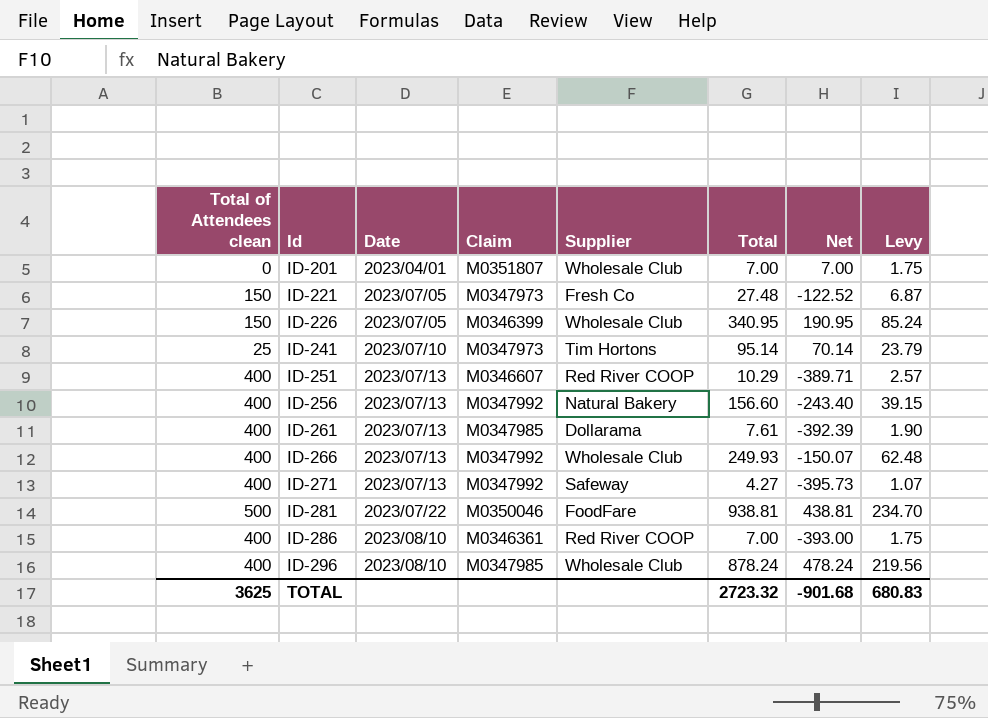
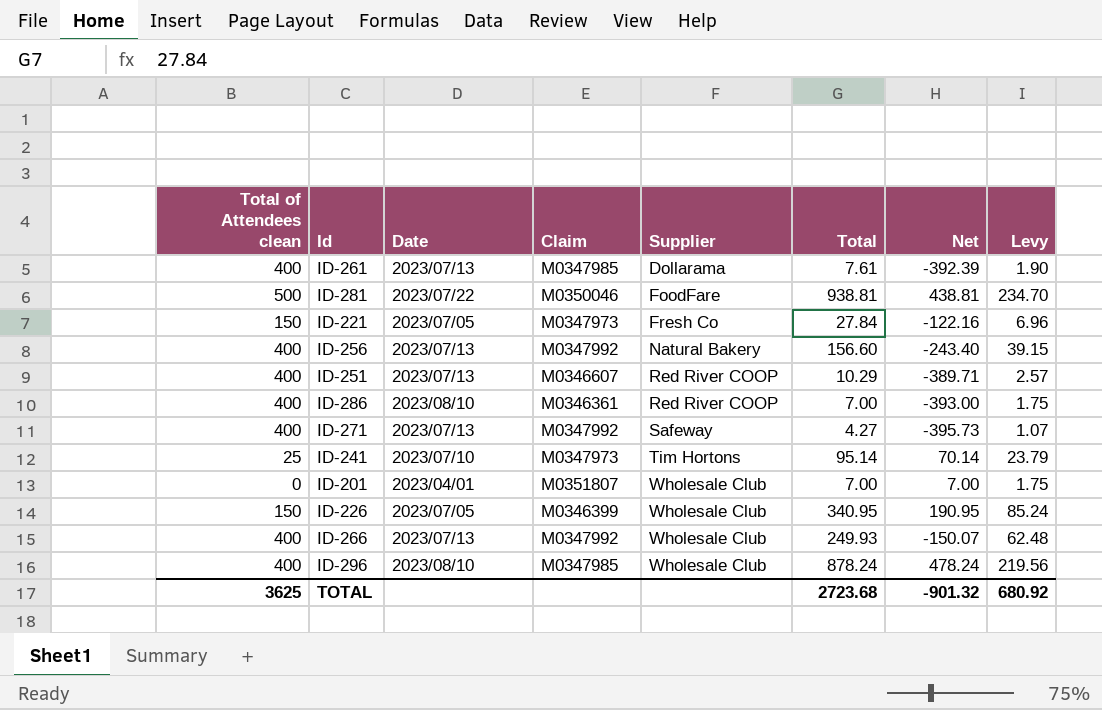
row order: Id ascending -> Supplier ascending
ID-221 | Total: 27.48 -> 27.84
ID-221 | Net: -122.52 -> -122.16
ID-221 | Levy: 6.87 -> 6.96
TOTAL | Total: 2723.32 -> 2723.68
TOTAL | Net: -901.68 -> -901.32
TOTAL | Levy: 680.83 -> 680.92

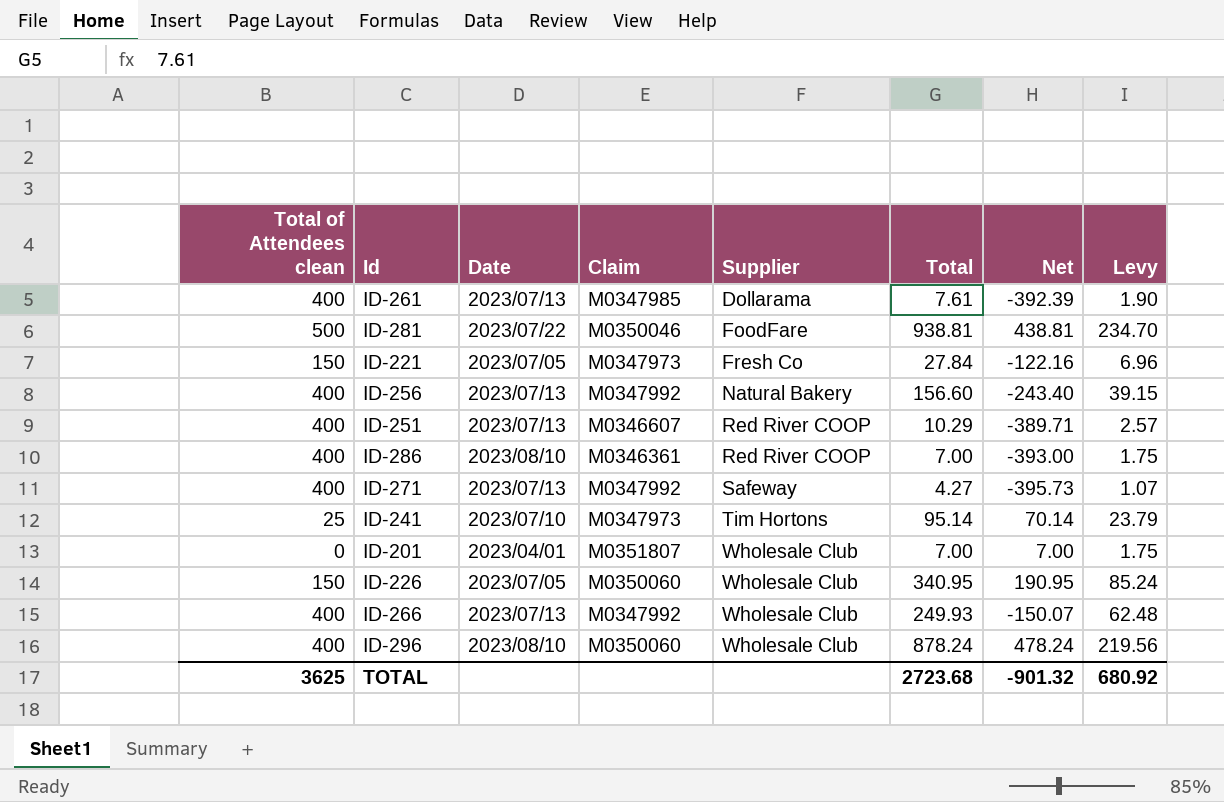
ID-226 | Claim: M0346399 -> M0350060
ID-296 | Claim: M0347985 -> M0350060

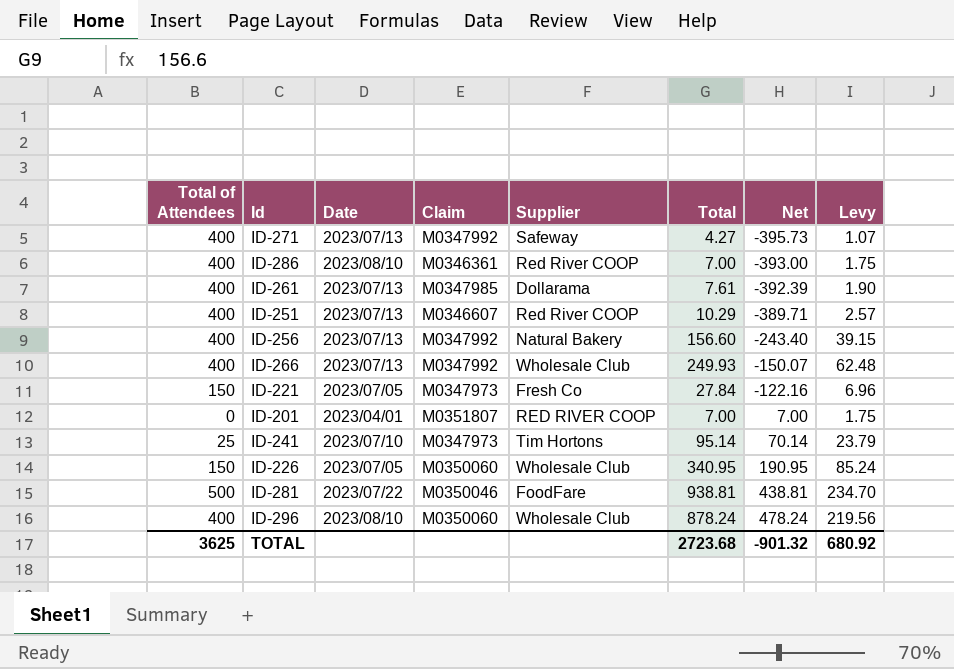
row order: Supplier ascending -> Net ascending
column name: Total of Attendees clean -> Total of Attendees
ID-201 | Supplier: Wholesale Club -> RED RIVER COOP

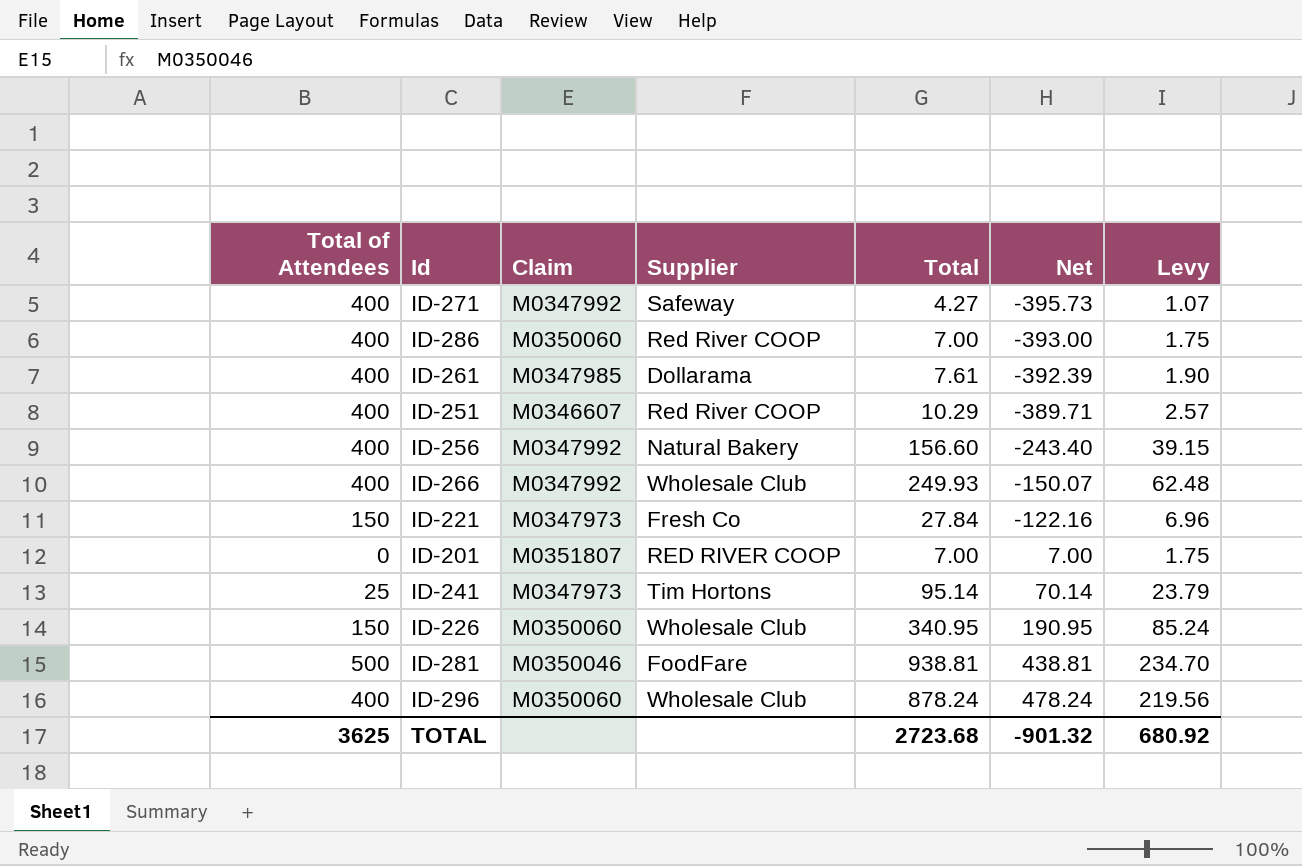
column Date | position: 3 -> none
ID-286 | Claim: M0346361 -> M0350060

